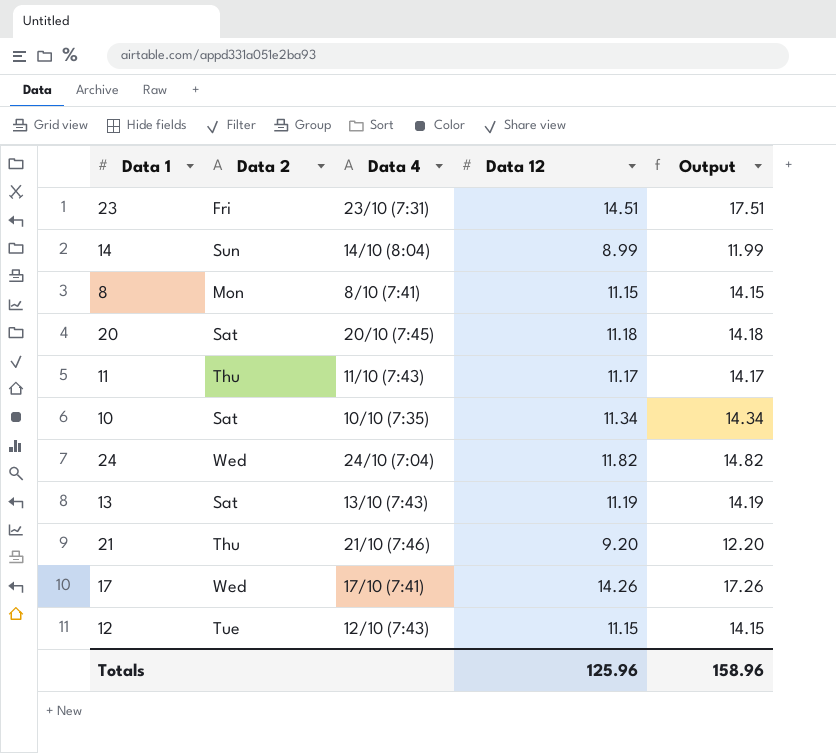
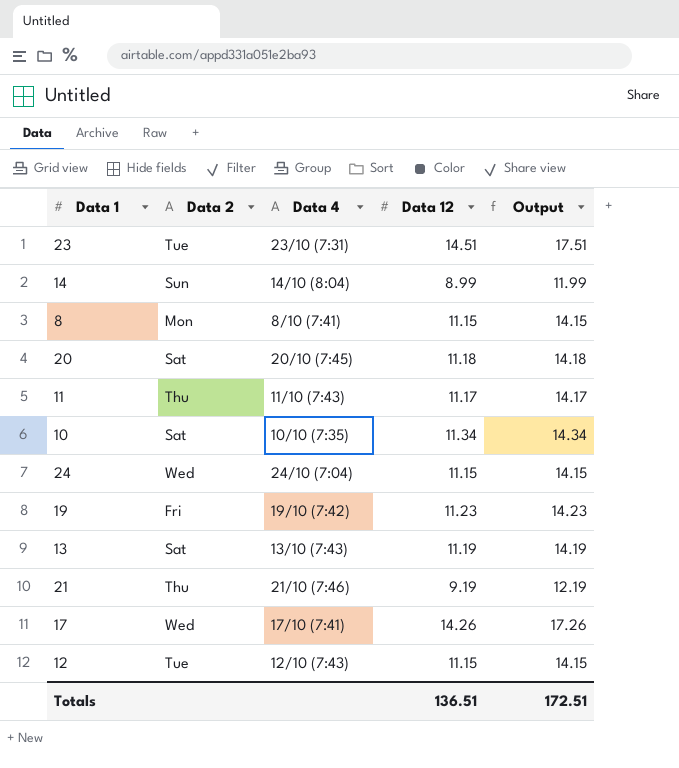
23 | Data 2: Fri -> Tue
24 | Data 12: 11.82 -> 11.15
24 | Output: 14.82 -> 14.15
row 19: none -> Fri | 19/10 (7:42) | 11.23 | 14.23
21 | Data 12: 9.20 -> 9.19
21 | Output: 12.20 -> 12.19
Totals | Data 12: 125.96 -> 136.51
Totals | Output: 158.96 -> 172.51

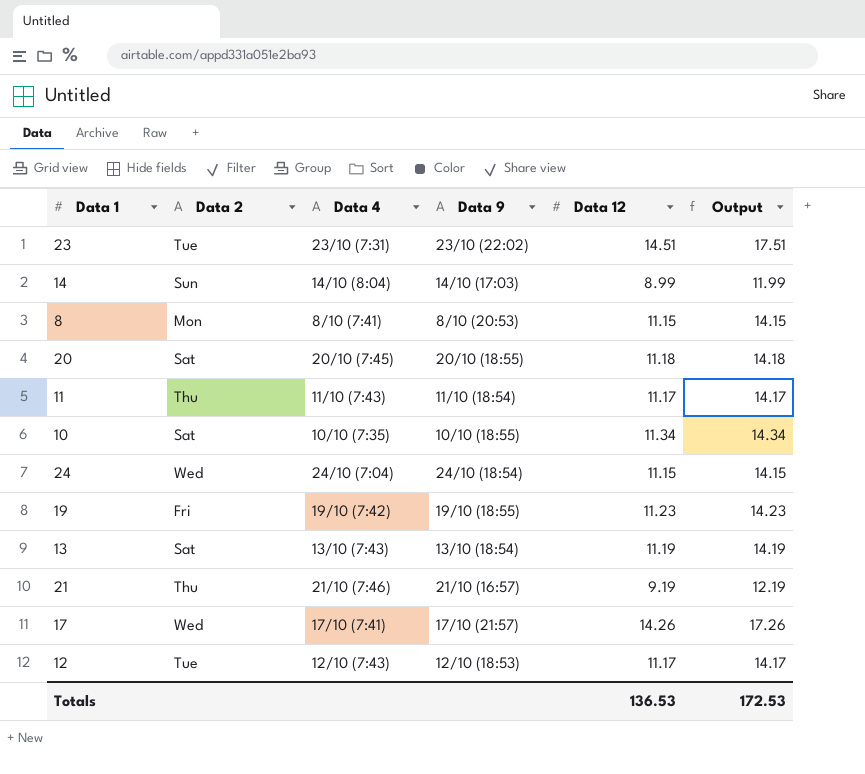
column Data 9 | position: none -> 4
12 | Data 12: 11.15 -> 11.17
12 | Output: 14.15 -> 14.17
Totals | Data 12: 136.51 -> 136.53
Totals | Output: 172.51 -> 172.53

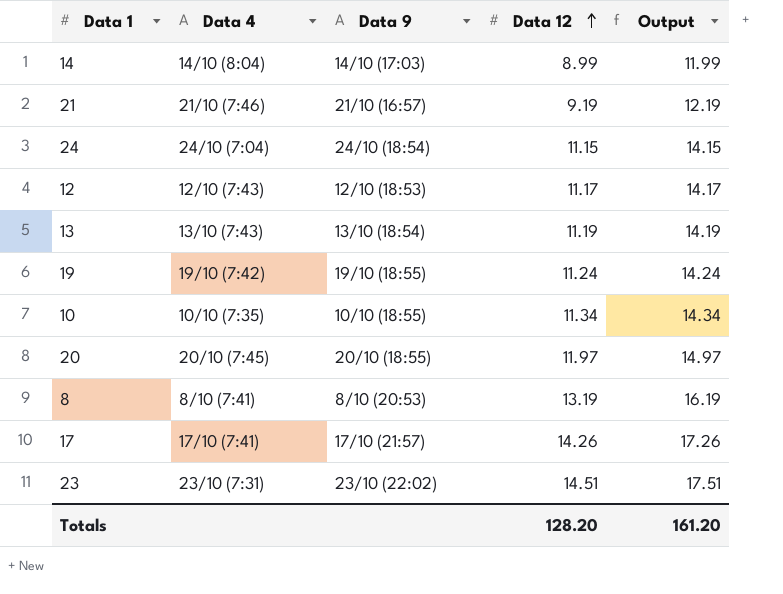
row order: none -> Data 12 ascending
column Data 2 | position: 2 -> none
row 11: Thu | 11/10 (7:43) | 11/10 (18:54) | 11.17 | 14.17 -> none
19 | Data 12: 11.23 -> 11.24
19 | Output: 14.23 -> 14.24
20 | Data 12: 11.18 -> 11.97
20 | Output: 14.18 -> 14.97
8 | Data 12: 11.15 -> 13.19
8 | Output: 14.15 -> 16.19
Totals | Data 12: 136.53 -> 128.20
Totals | Output: 172.53 -> 161.20

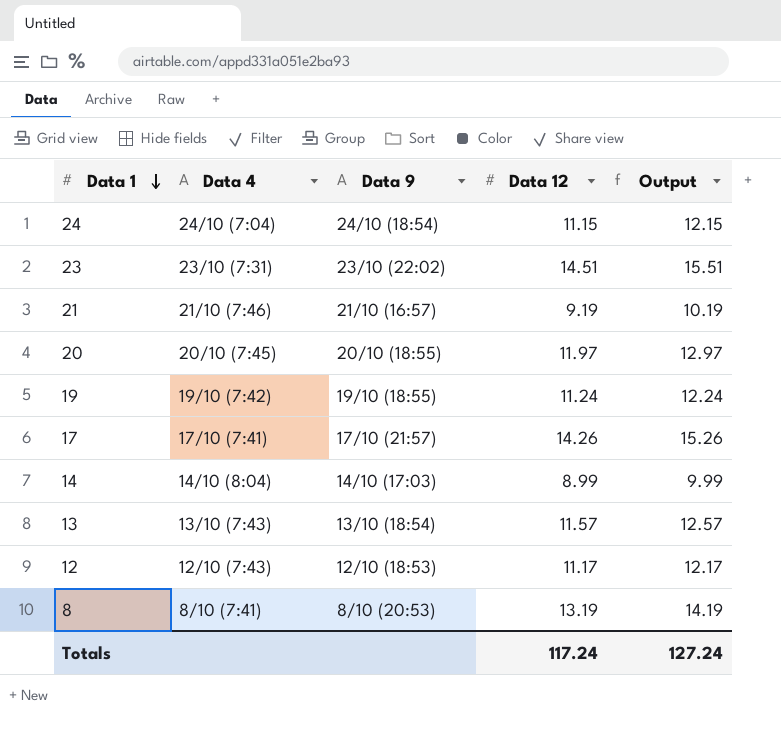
row order: Data 12 ascending -> Data 1 descending
column Output | formula: [Data 12] + 3 -> [Data 12] + 1
row 10: 10/10 (7:35) | 10/10 (18:55) | 11.34 | 14.34 -> none
13 | Data 12: 11.19 -> 11.57
Totals | Data 12: 128.20 -> 117.24
Totals | Output: 161.20 -> 127.24

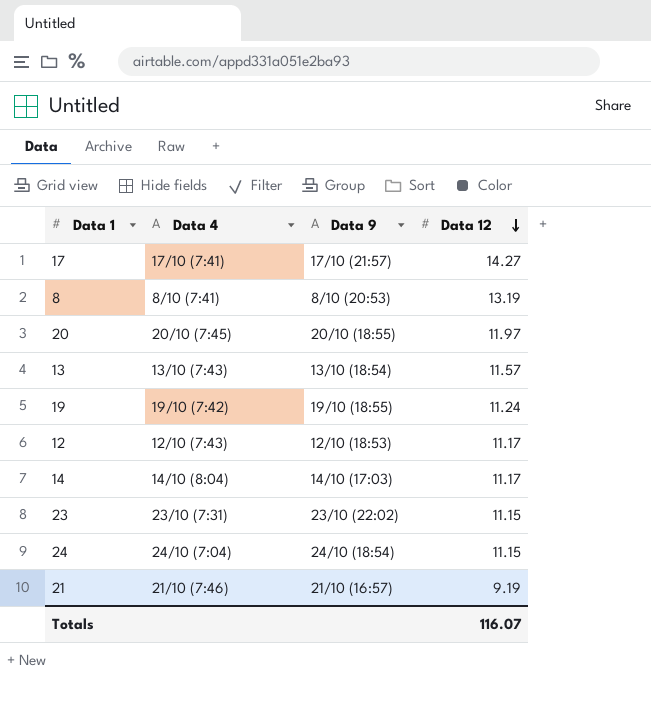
row order: Data 1 descending -> Data 12 descending
column Output | formula: [Data 12] + 1 -> none
17 | Data 12: 14.26 -> 14.27
14 | Data 12: 8.99 -> 11.17
23 | Data 12: 14.51 -> 11.15
Totals | Data 12: 117.24 -> 116.07

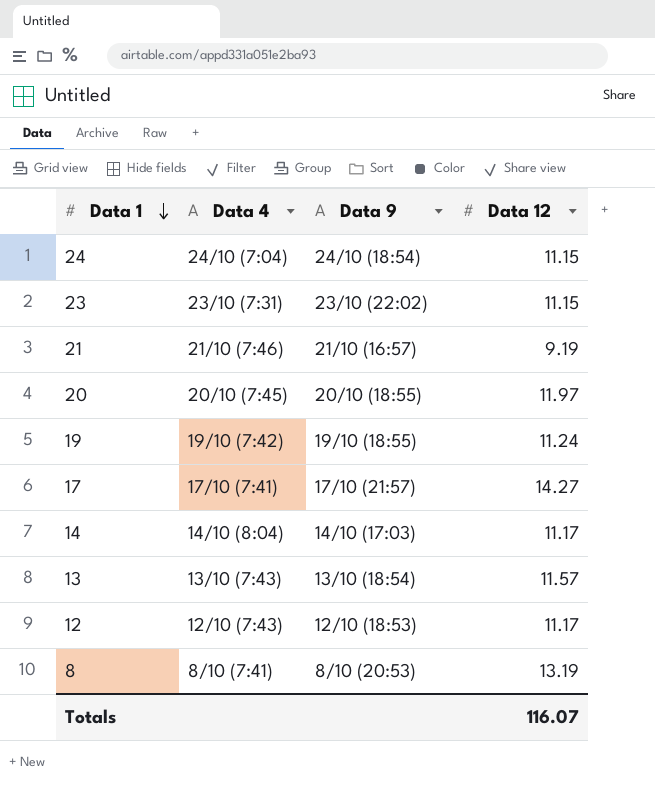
row order: Data 12 descending -> Data 1 descending

